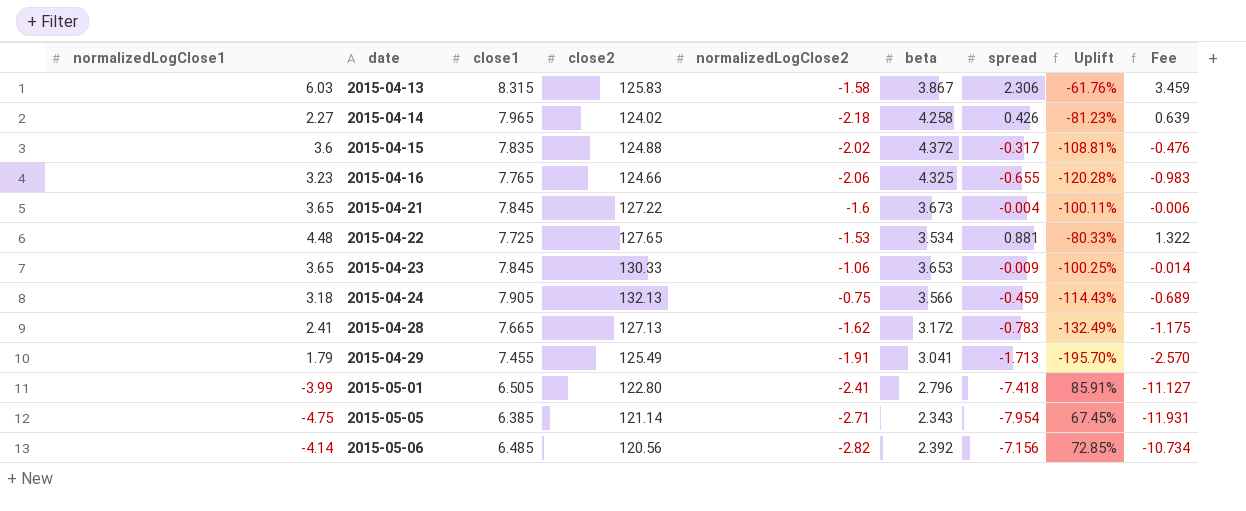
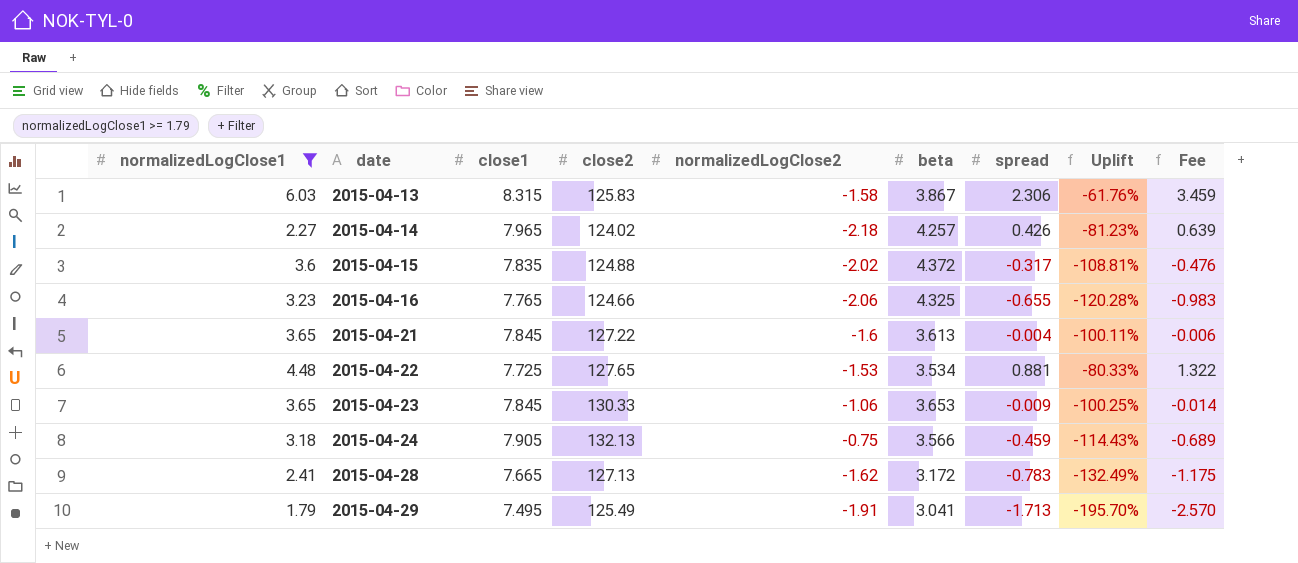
filter: none -> normalizedLogClose1 >= 1.79
2015-04-14 | beta: 4.258 -> 4.257
2015-04-21 | beta: 3.673 -> 3.613
2015-04-29 | close1: 7.455 -> 7.495

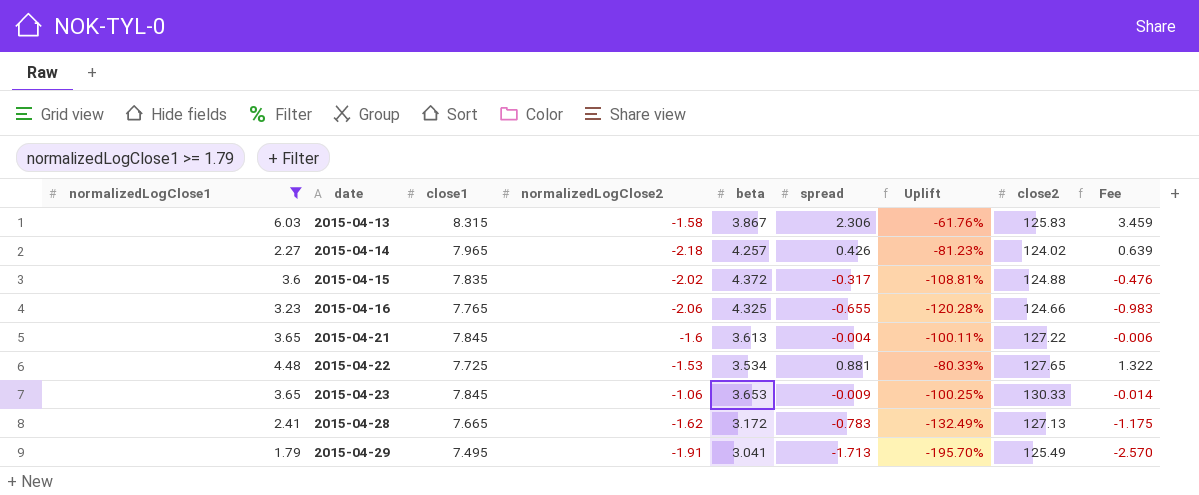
column close2 | position: 4 -> 8
row 2015-04-24: 3.18 | 7.905 | 132.13 | -0.75 | 3.566 | -0.459 | -114.43% | -0.689 -> none

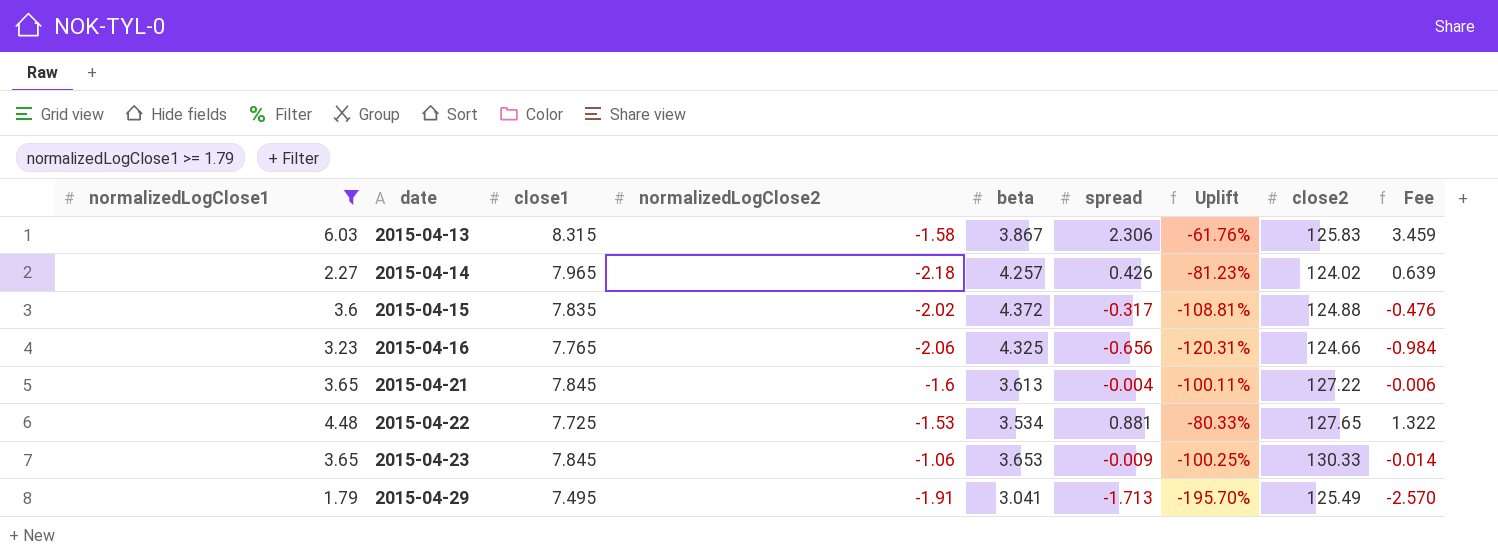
row 2015-04-28: 2.41 | 7.665 | -1.62 | 3.172 | -0.783 | -132.49% | 127.13 | -1.175 -> none
2015-04-16 | spread: -0.655 -> -0.656
2015-04-16 | Uplift: -120.28% -> -120.31%
2015-04-16 | Fee: -0.983 -> -0.984

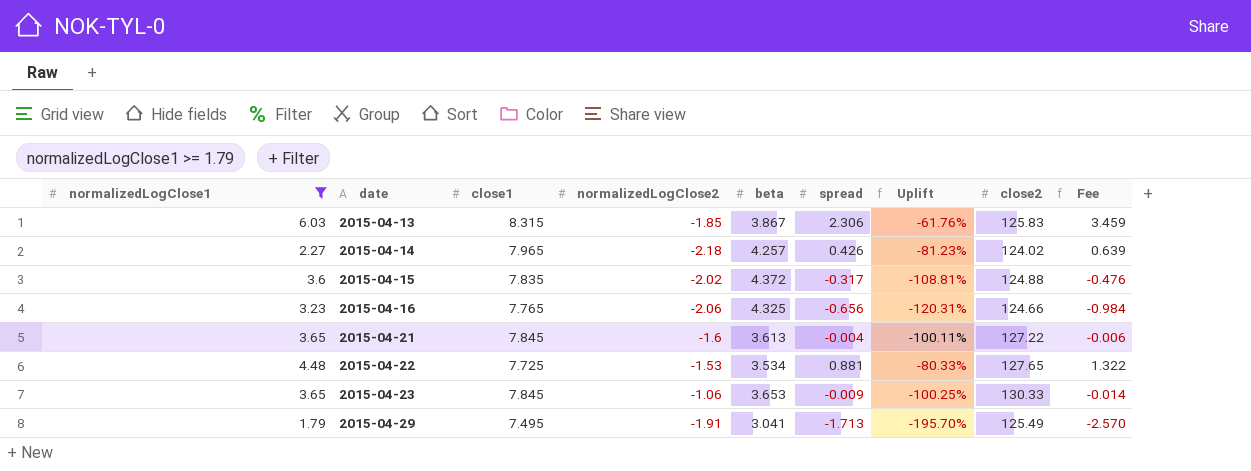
2015-04-13 | normalizedLogClose2: -1.58 -> -1.85

